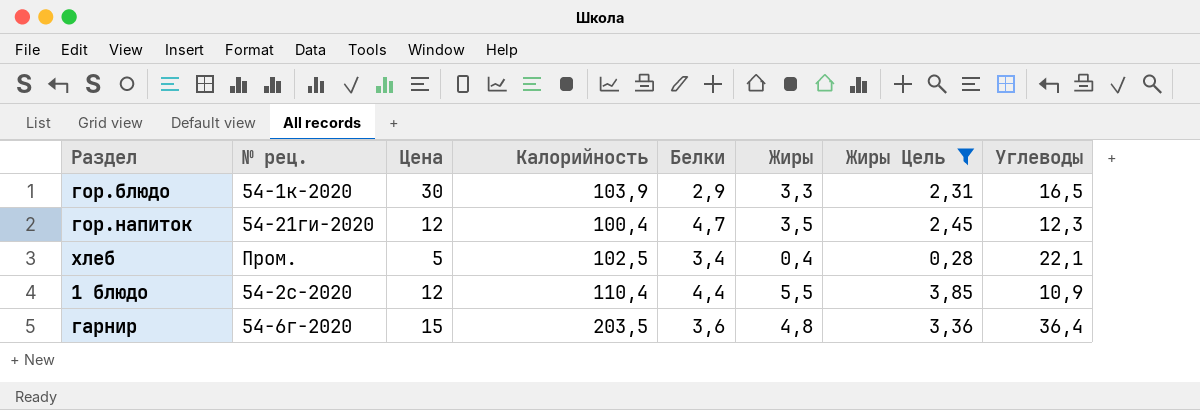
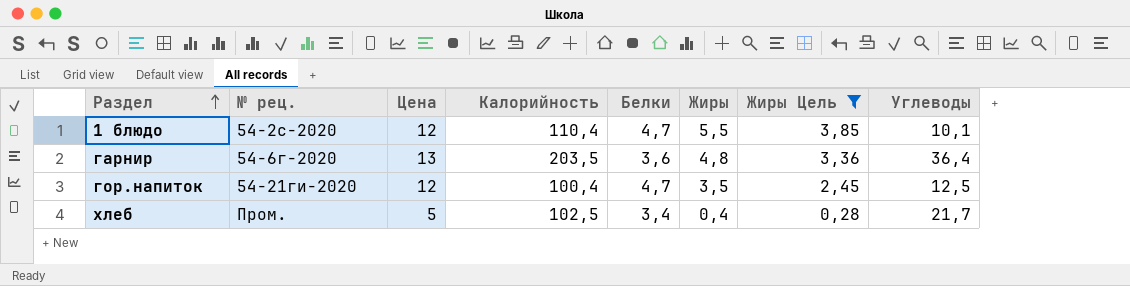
row order: none -> Раздел ascending
row гор.блюдо: 54-1к-2020 | 30 | 103,9 | 2,9 | 3,3 | 2,31 | 16,5 -> none
1 блюдо | Белки: 4,4 -> 4,7
1 блюдо | Углеводы: 10,9 -> 10,1
гарнир | Цена: 15 -> 13
гор.напиток | Углеводы: 12,3 -> 12,5
хлеб | Углеводы: 22,1 -> 21,7

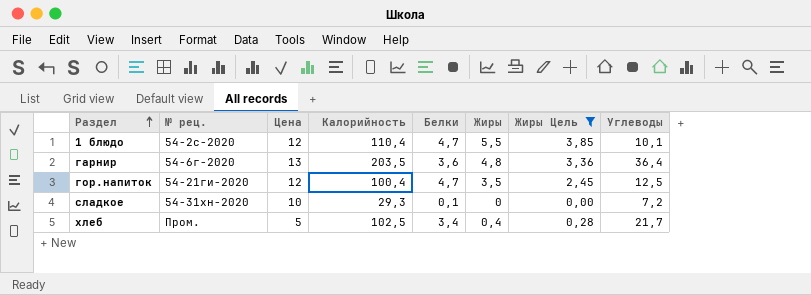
row сладкое: none -> 54-31хн-2020 | 10 | 29,3 | 0,1 | 0 | 0,00 | 7,2

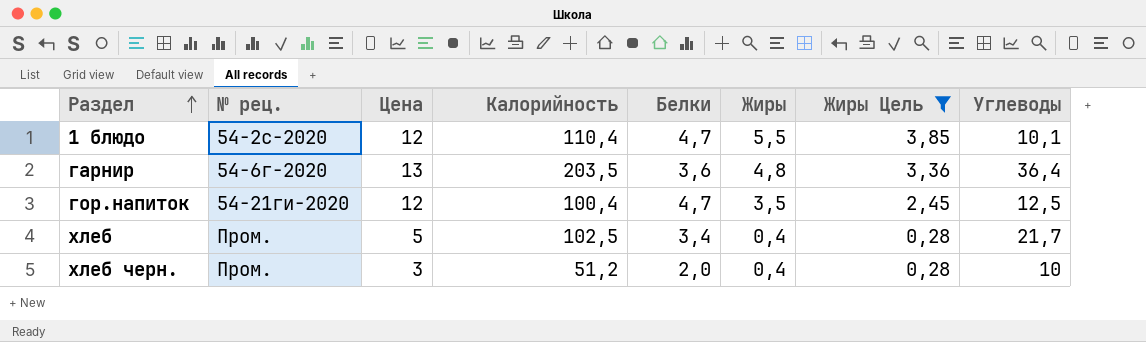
row сладкое: 54-31хн-2020 | 10 | 29,3 | 0,1 | 0 | 0,00 | 7,2 -> none
row хлеб черн.: none -> Пром. | 3 | 51,2 | 2,0 | 0,4 | 0,28 | 10

